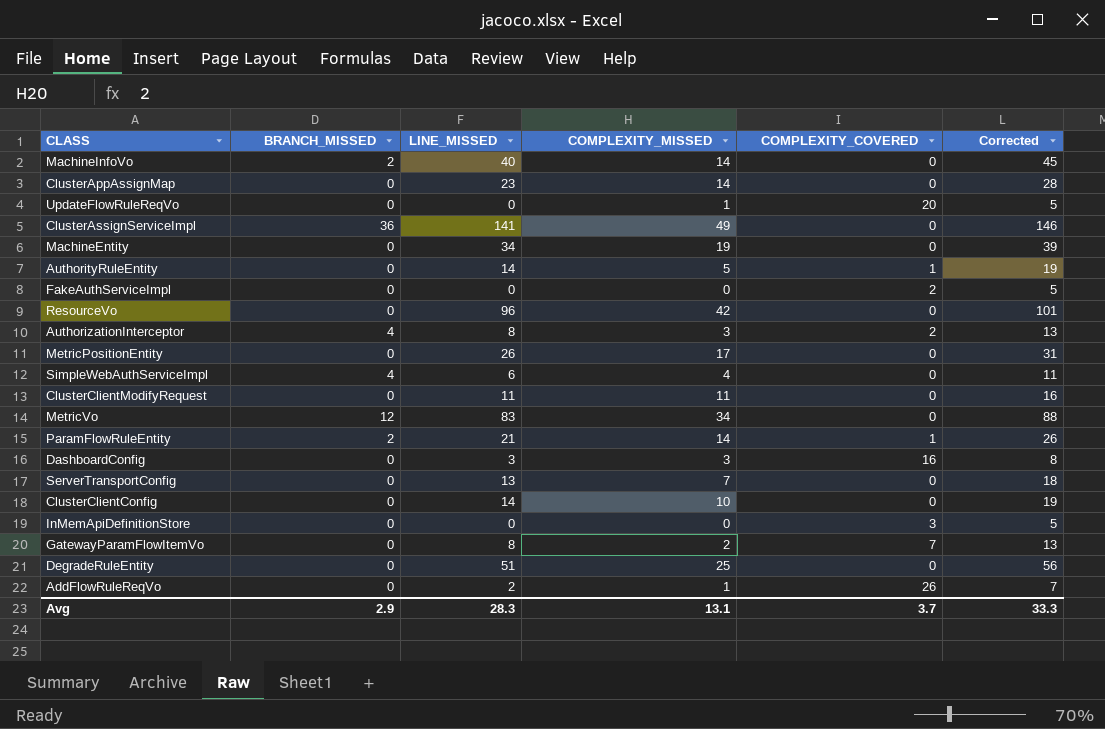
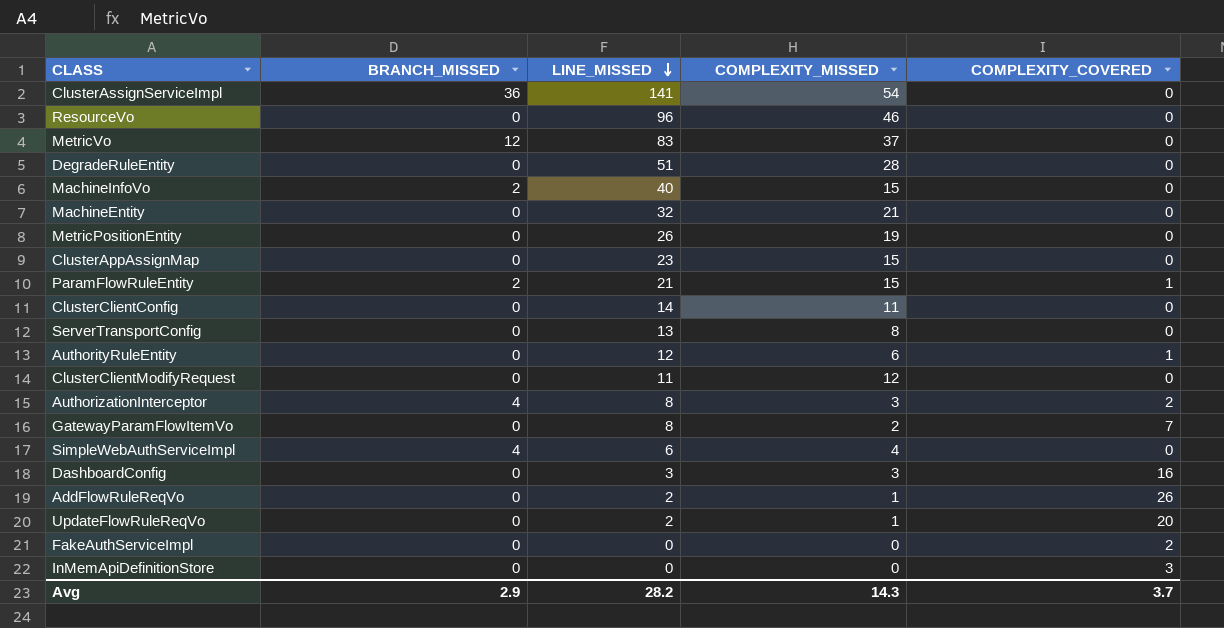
row order: none -> LINE_MISSED descending
column Corrected | formula: [LINE_MISSED] + 5 -> none
ClusterAssignServiceImpl | COMPLEXITY_MISSED: 49 -> 54
ResourceVo | COMPLEXITY_MISSED: 42 -> 46
MetricVo | COMPLEXITY_MISSED: 34 -> 37
DegradeRuleEntity | COMPLEXITY_MISSED: 25 -> 28
MachineInfoVo | COMPLEXITY_MISSED: 14 -> 15
MachineEntity | LINE_MISSED: 34 -> 32
MachineEntity | COMPLEXITY_MISSED: 19 -> 21
MetricPositionEntity | COMPLEXITY_MISSED: 17 -> 19
ClusterAppAssignMap | COMPLEXITY_MISSED: 14 -> 15
ParamFlowRuleEntity | COMPLEXITY_MISSED: 14 -> 15
ClusterClientConfig | COMPLEXITY_MISSED: 10 -> 11
ServerTransportConfig | COMPLEXITY_MISSED: 7 -> 8
AuthorityRuleEntity | LINE_MISSED: 14 -> 12
AuthorityRuleEntity | COMPLEXITY_MISSED: 5 -> 6
ClusterClientModifyRequest | COMPLEXITY_MISSED: 11 -> 12
UpdateFlowRuleReqVo | LINE_MISSED: 0 -> 2
Avg | LINE_MISSED: 28.3 -> 28.2
Avg | COMPLEXITY_MISSED: 13.1 -> 14.3

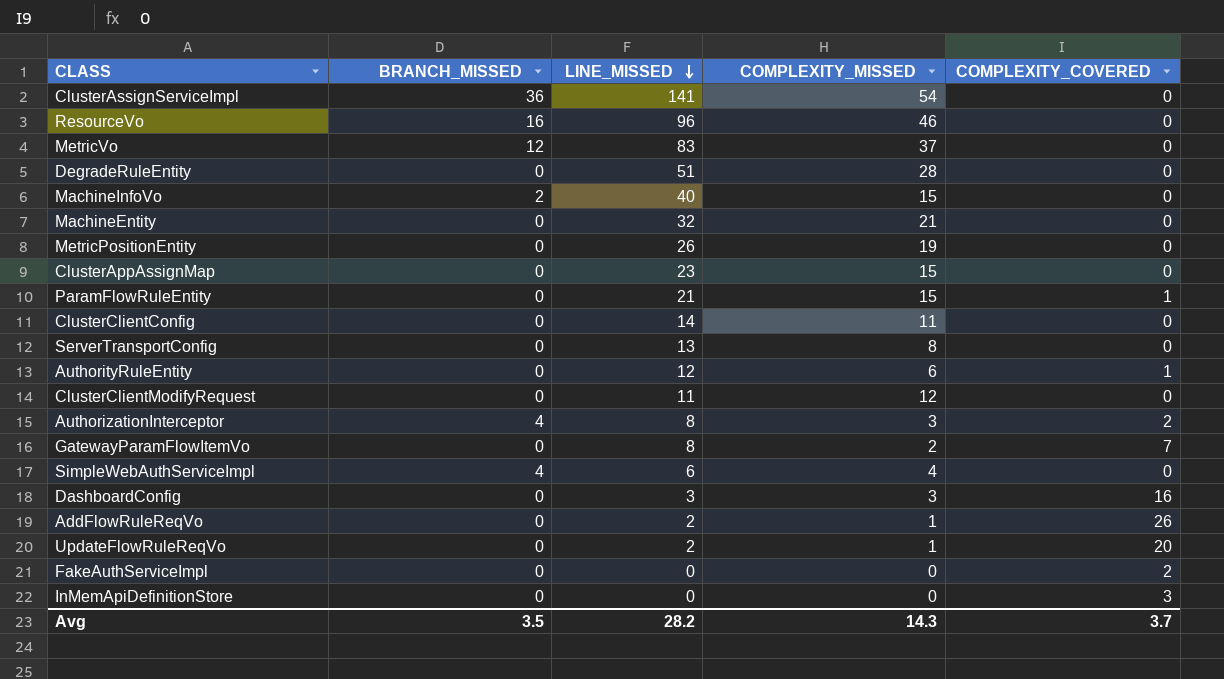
ResourceVo | BRANCH_MISSED: 0 -> 16
ParamFlowRuleEntity | BRANCH_MISSED: 2 -> 0
Avg | BRANCH_MISSED: 2.9 -> 3.5

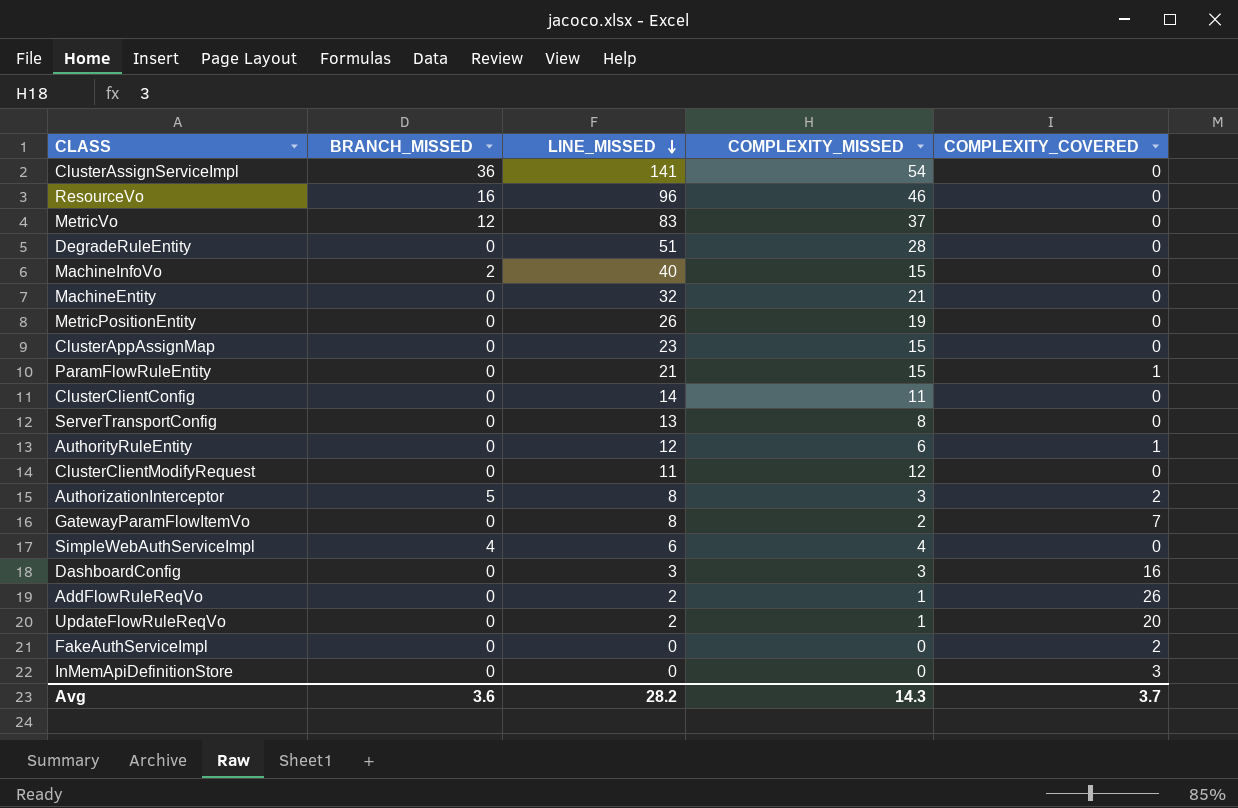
AuthorizationInterceptor | BRANCH_MISSED: 4 -> 5
Avg | BRANCH_MISSED: 3.5 -> 3.6

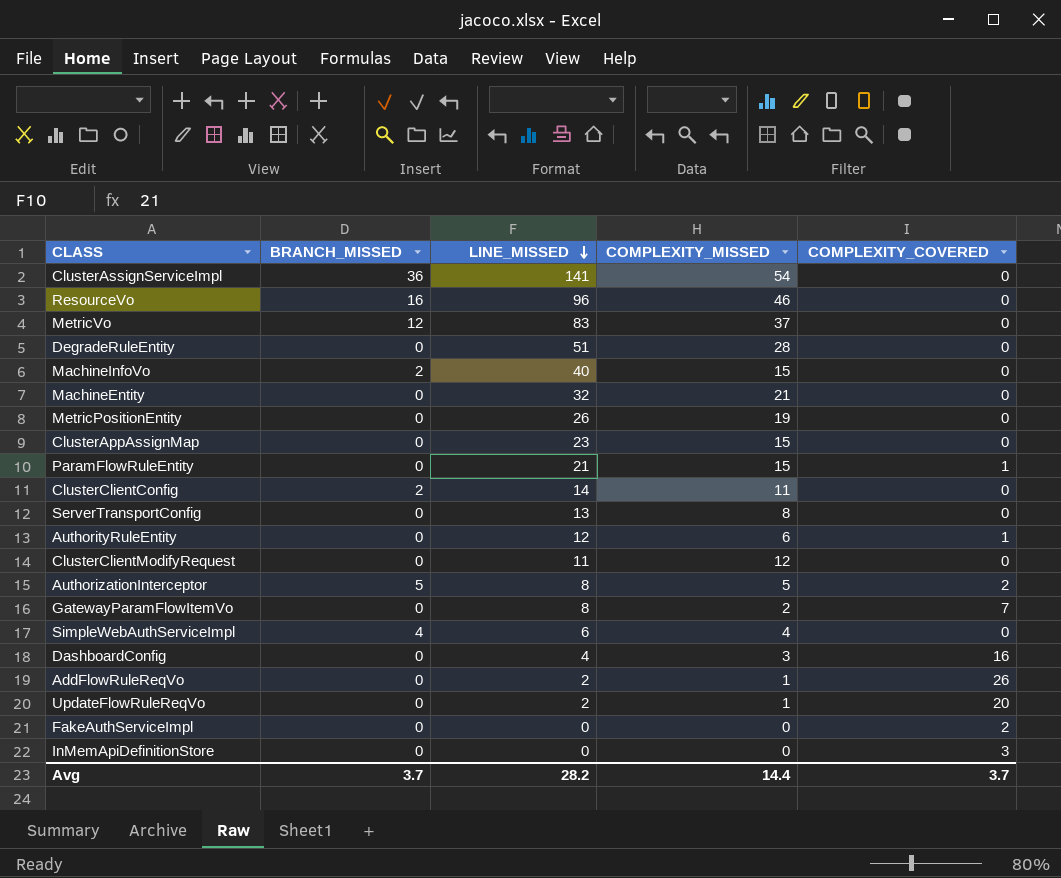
ClusterClientConfig | BRANCH_MISSED: 0 -> 2
AuthorizationInterceptor | COMPLEXITY_MISSED: 3 -> 5
DashboardConfig | LINE_MISSED: 3 -> 4
Avg | BRANCH_MISSED: 3.6 -> 3.7
Avg | COMPLEXITY_MISSED: 14.3 -> 14.4

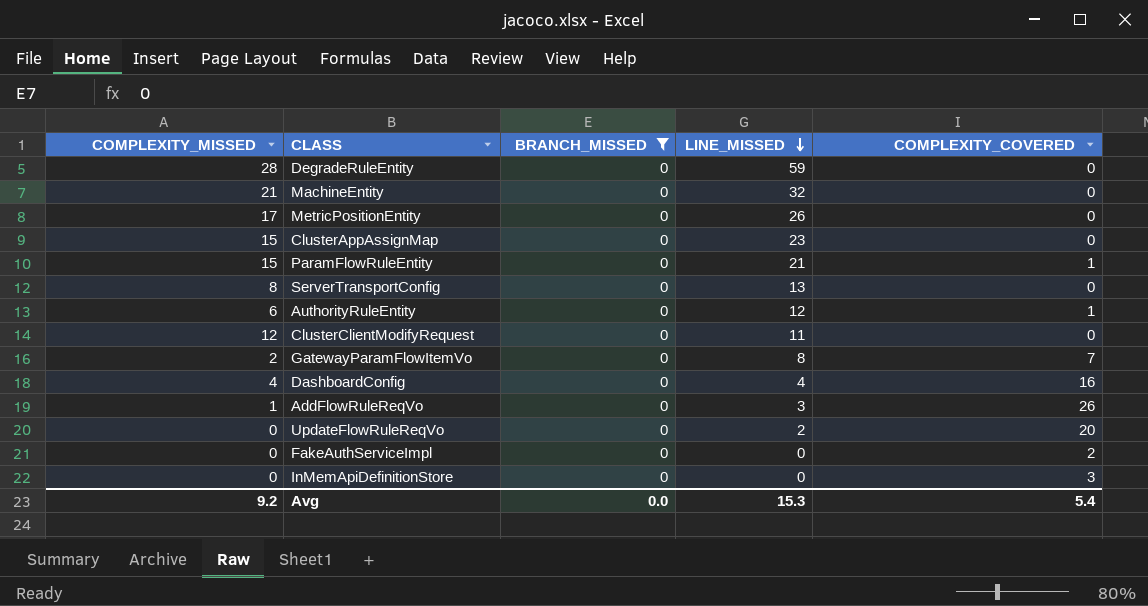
filter: none -> BRANCH_MISSED = 0
column COMPLEXITY_MISSED | position: 4 -> 1
DegradeRuleEntity | LINE_MISSED: 51 -> 59
MetricPositionEntity | COMPLEXITY_MISSED: 19 -> 17
DashboardConfig | COMPLEXITY_MISSED: 3 -> 4
AddFlowRuleReqVo | LINE_MISSED: 2 -> 3
UpdateFlowRuleReqVo | COMPLEXITY_MISSED: 1 -> 0
Avg | COMPLEXITY_MISSED: 14.4 -> 9.2
Avg | BRANCH_MISSED: 3.7 -> 0.0
Avg | LINE_MISSED: 28.2 -> 15.3
Avg | COMPLEXITY_COVERED: 3.7 -> 5.4

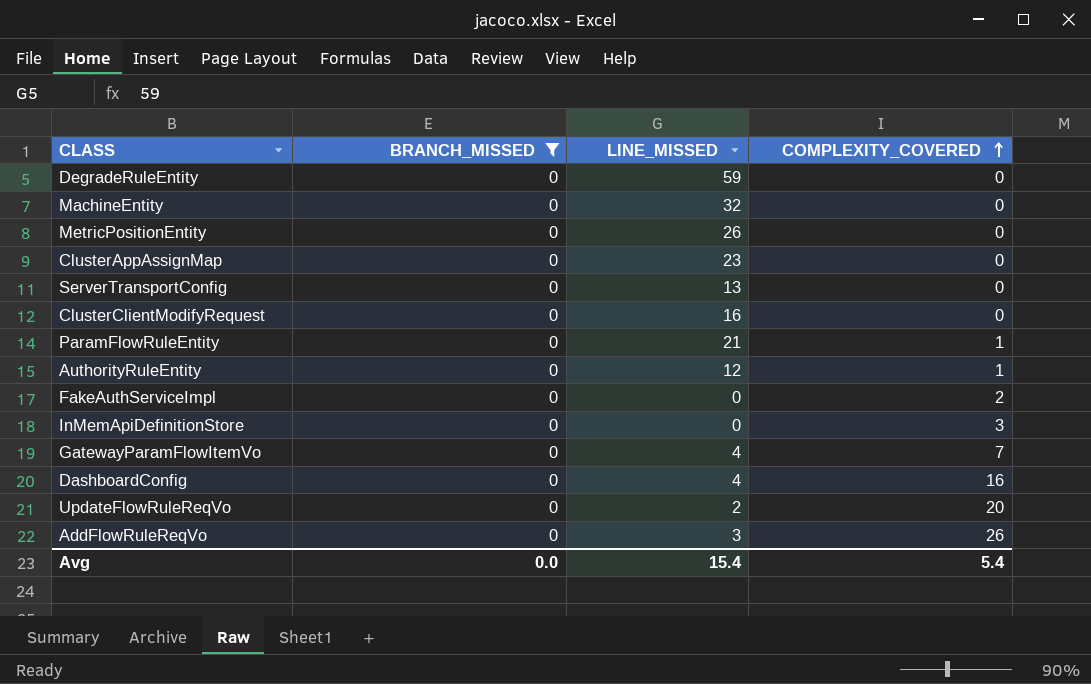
row order: LINE_MISSED descending -> COMPLEXITY_COVERED ascending
column COMPLEXITY_MISSED | position: 1 -> none
ClusterClientModifyRequest | LINE_MISSED: 11 -> 16
GatewayParamFlowItemVo | LINE_MISSED: 8 -> 4
Avg | LINE_MISSED: 15.3 -> 15.4

